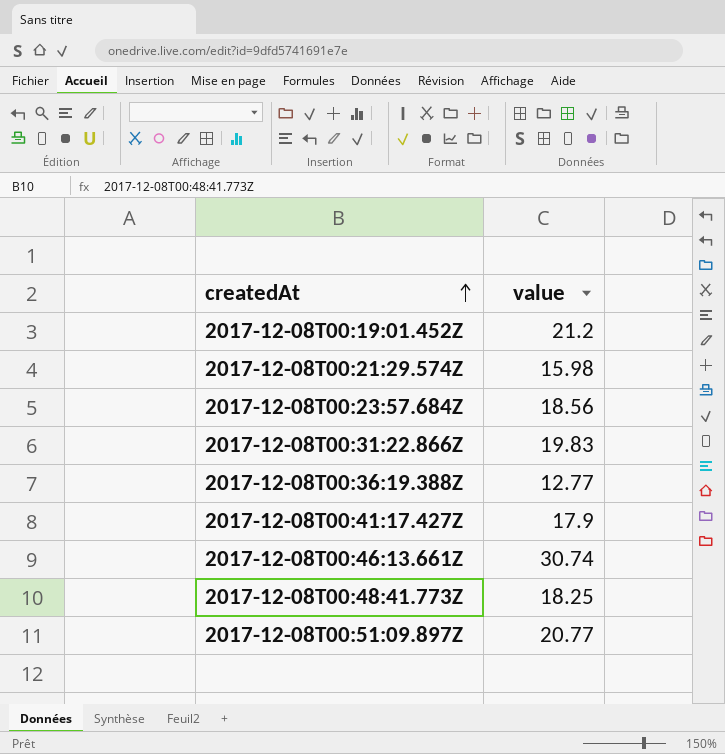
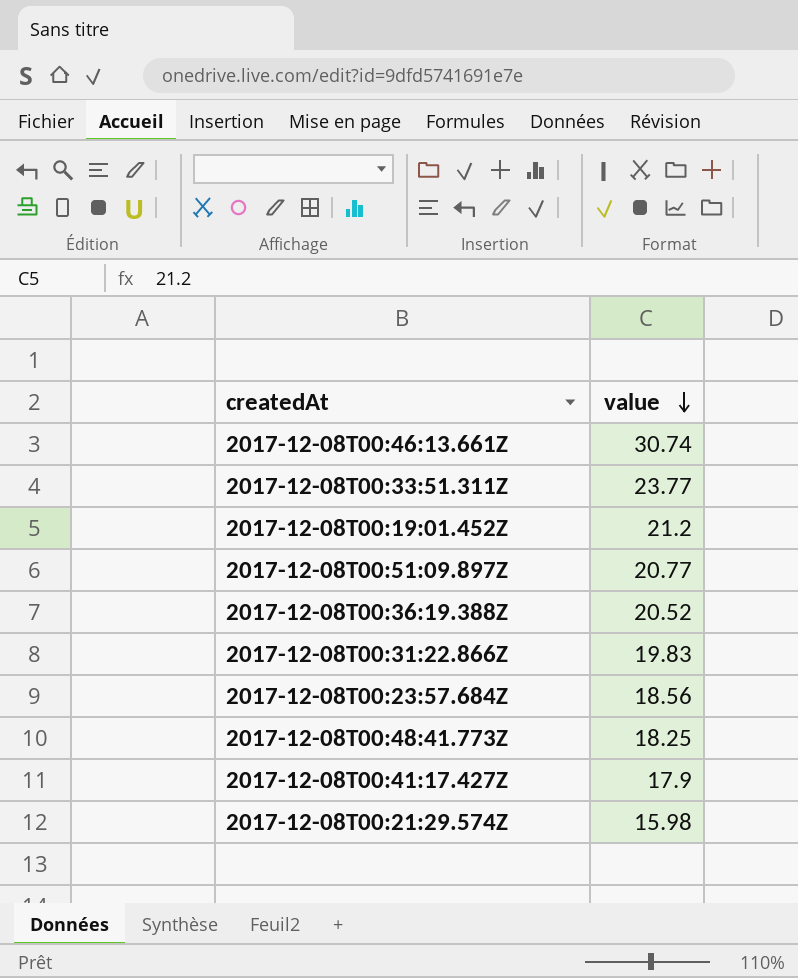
row order: createdAt ascending -> value descending
row 2017-12-08T00:33:51.311Z: none -> 23.77
2017-12-08T00:36:19.388Z | value: 12.77 -> 20.52

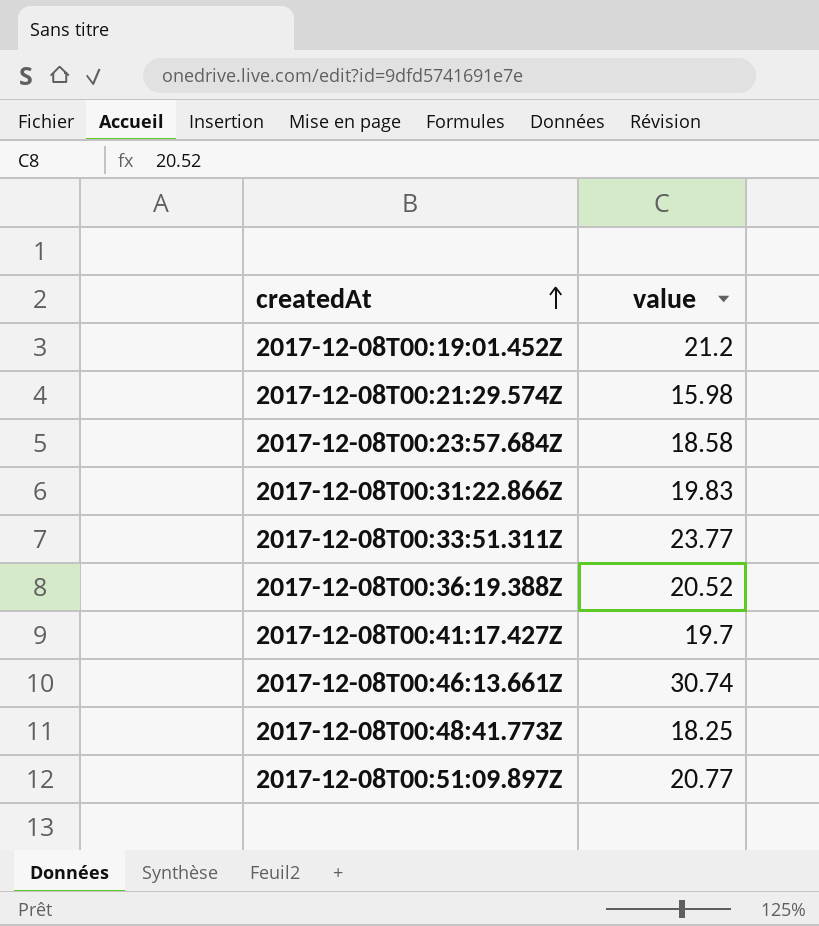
row order: value descending -> createdAt ascending
2017-12-08T00:23:57.684Z | value: 18.56 -> 18.58
2017-12-08T00:41:17.427Z | value: 17.9 -> 19.7

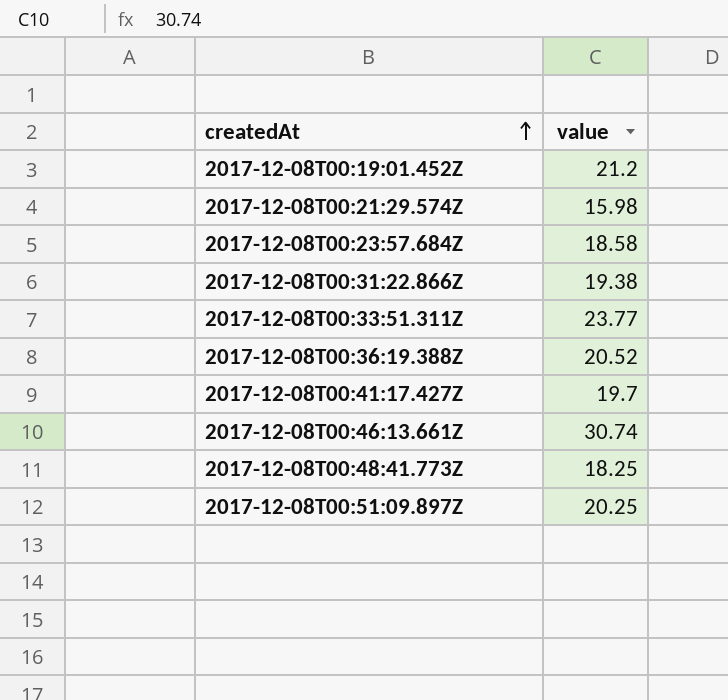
2017-12-08T00:31:22.866Z | value: 19.83 -> 19.38
2017-12-08T00:51:09.897Z | value: 20.77 -> 20.25

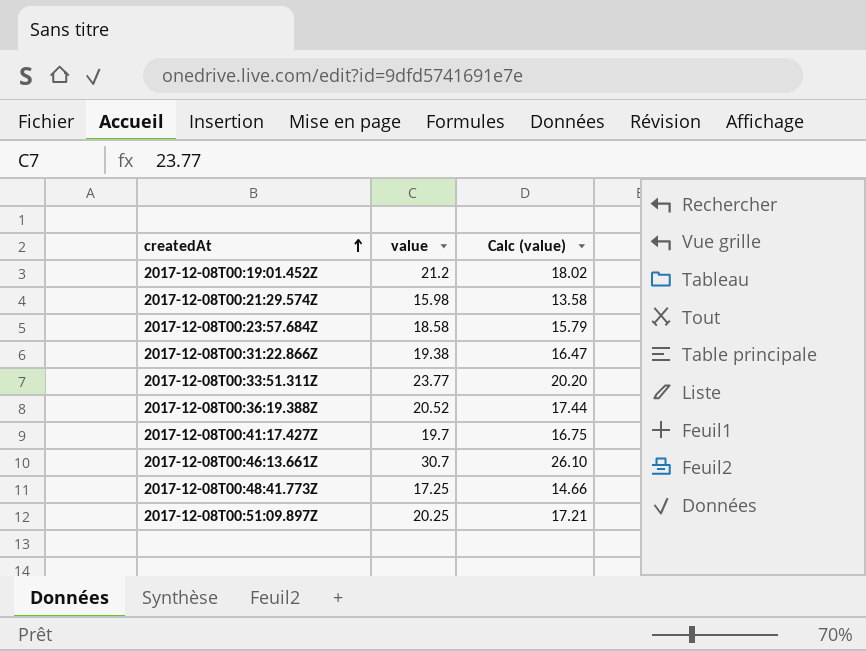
column Calc (value) | formula: none -> [value] * 0.85
2017-12-08T00:46:13.661Z | value: 30.74 -> 30.7
2017-12-08T00:48:41.773Z | value: 18.25 -> 17.25

